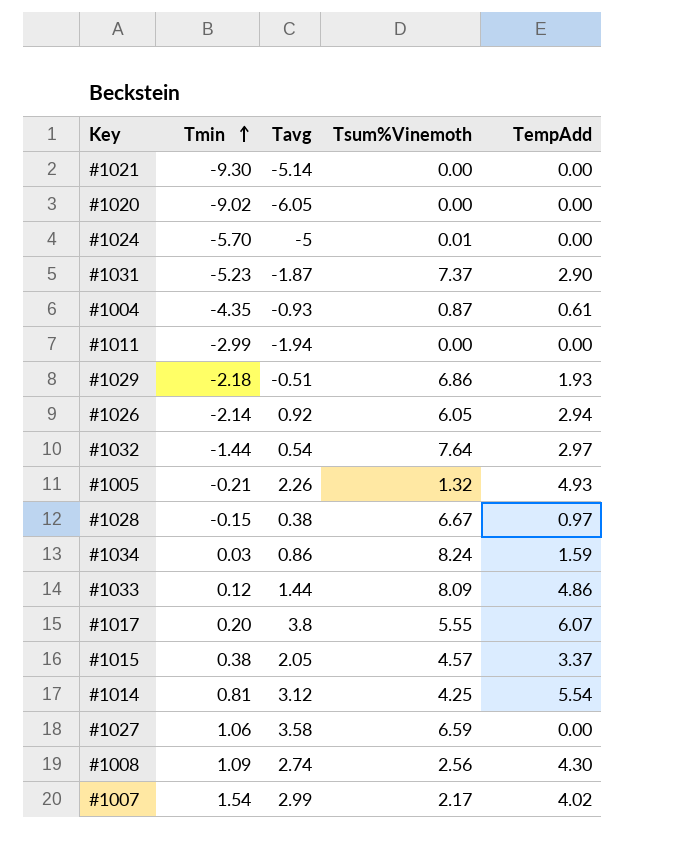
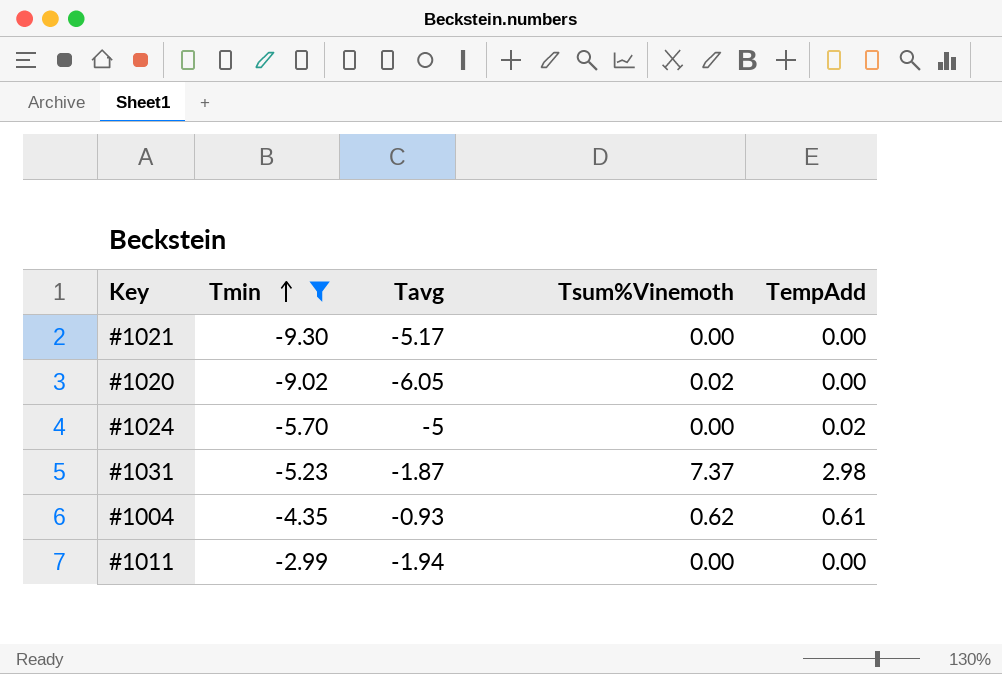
filter: none -> Tmin <= -2.99
#1021 | Tavg: -5.14 -> -5.17
#1020 | Tsum%Vinemoth: 0.00 -> 0.02
#1024 | Tsum%Vinemoth: 0.01 -> 0.00
#1024 | TempAdd: 0.00 -> 0.02
#1031 | TempAdd: 2.90 -> 2.98
#1004 | Tsum%Vinemoth: 0.87 -> 0.62

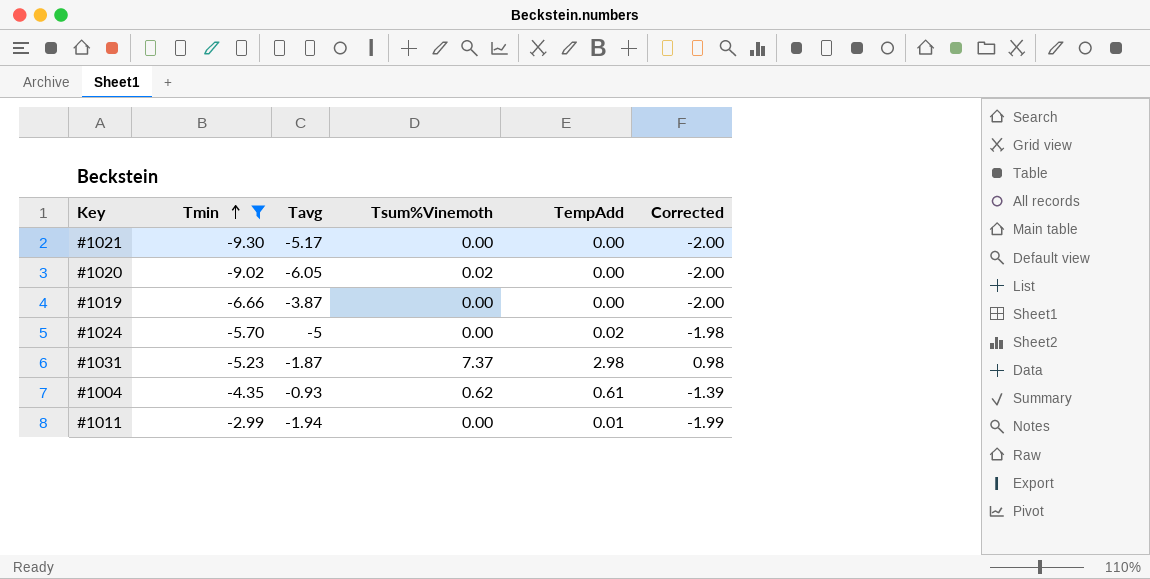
column Corrected | formula: none -> [TempAdd] - 2
row #1019: none -> -6.66 | -3.87 | 0.00 | 0.00 | -2.00
#1011 | TempAdd: 0.00 -> 0.01

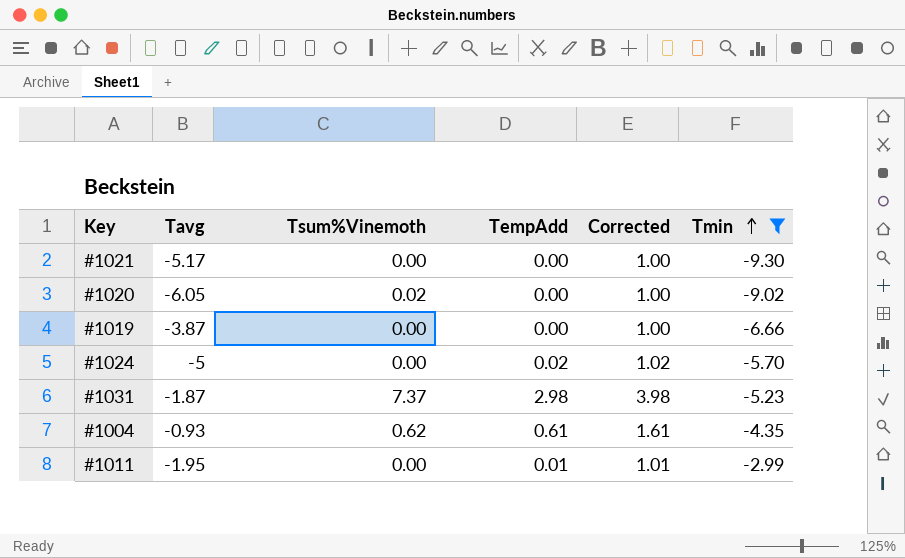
column Corrected | formula: [TempAdd] - 2 -> [TempAdd] + 1
column Tmin | position: 2 -> 6
#1011 | Tavg: -1.94 -> -1.95

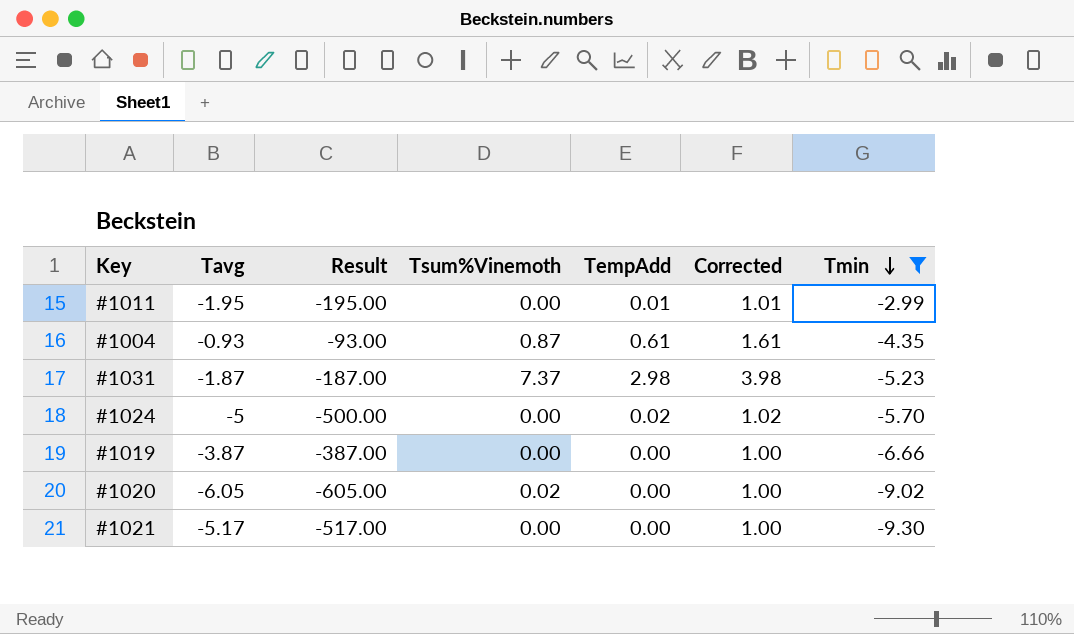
row order: Tmin ascending -> Tmin descending
column Result | formula: none -> [Tavg] * 100
#1004 | Tsum%Vinemoth: 0.62 -> 0.87

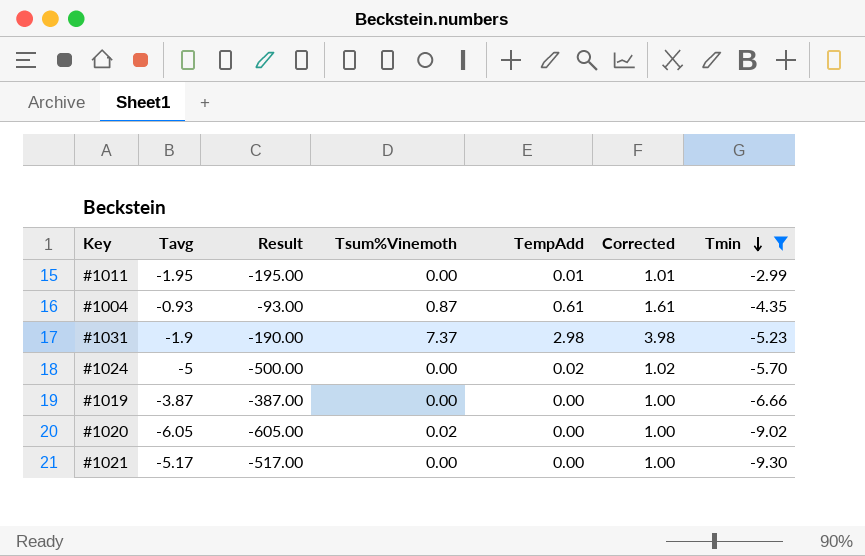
#1031 | Tavg: -1.87 -> -1.9
#1031 | Result: -187.00 -> -190.00

